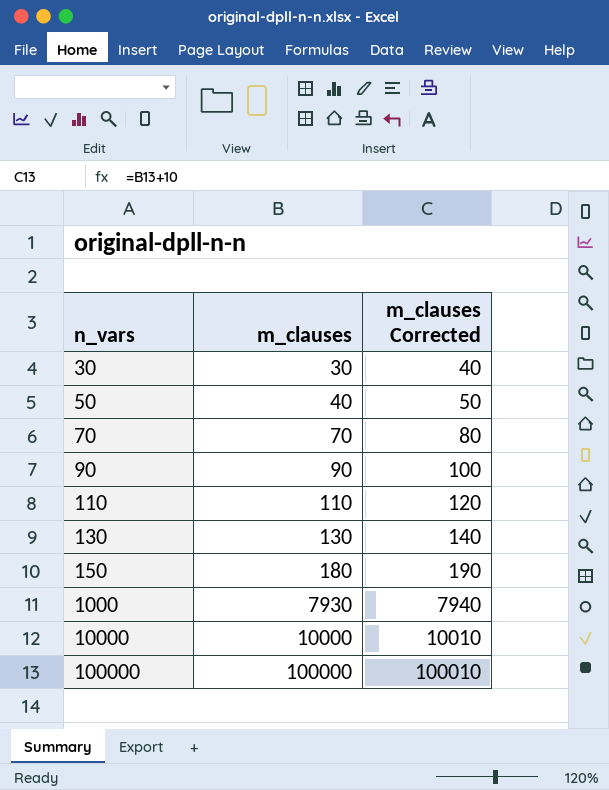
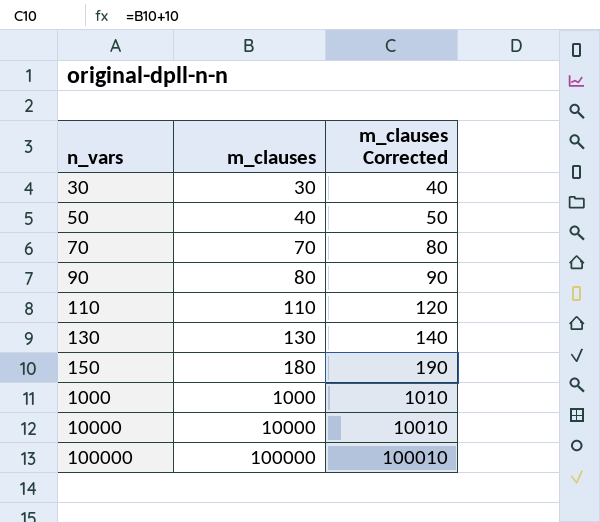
90 | m_clauses: 90 -> 80
90 | m_clauses Corrected: 100 -> 90
1000 | m_clauses: 7930 -> 1000
1000 | m_clauses Corrected: 7940 -> 1010

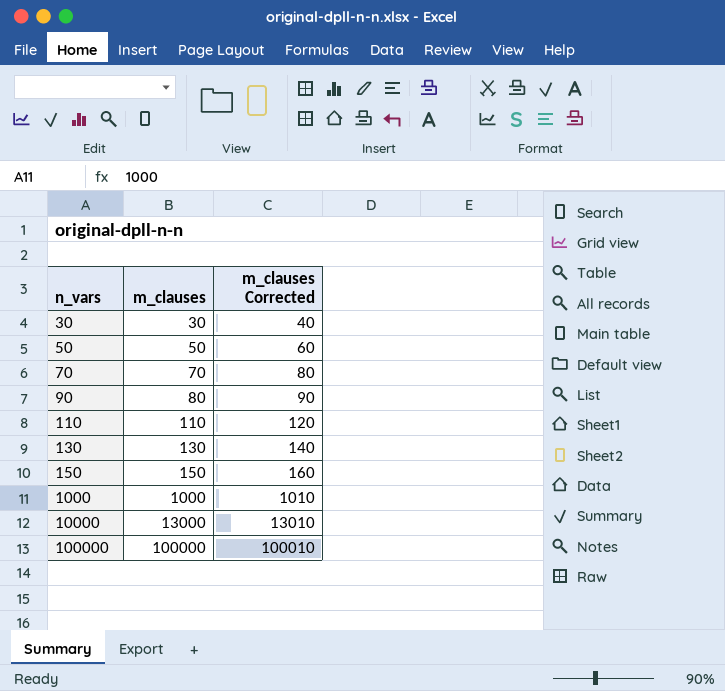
50 | m_clauses: 40 -> 50
50 | m_clauses Corrected: 50 -> 60
150 | m_clauses: 180 -> 150
150 | m_clauses Corrected: 190 -> 160
10000 | m_clauses: 10000 -> 13000
10000 | m_clauses Corrected: 10010 -> 13010

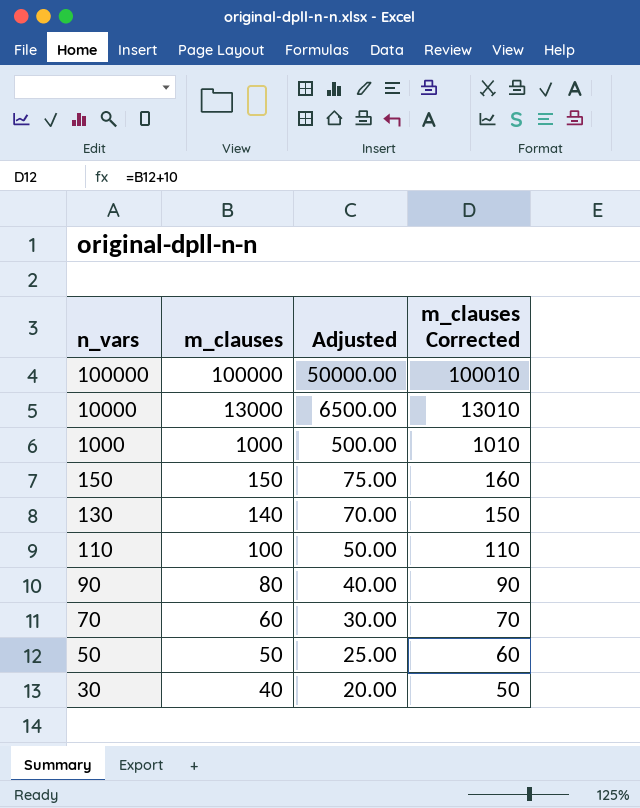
row order: n_vars ascending -> n_vars descending
column Adjusted | formula: none -> [m_clauses] * 0.5
130 | m_clauses: 130 -> 140
130 | m_clauses Corrected: 140 -> 150
110 | m_clauses: 110 -> 100
110 | m_clauses Corrected: 120 -> 110
70 | m_clauses: 70 -> 60
70 | m_clauses Corrected: 80 -> 70
30 | m_clauses: 30 -> 40
30 | m_clauses Corrected: 40 -> 50

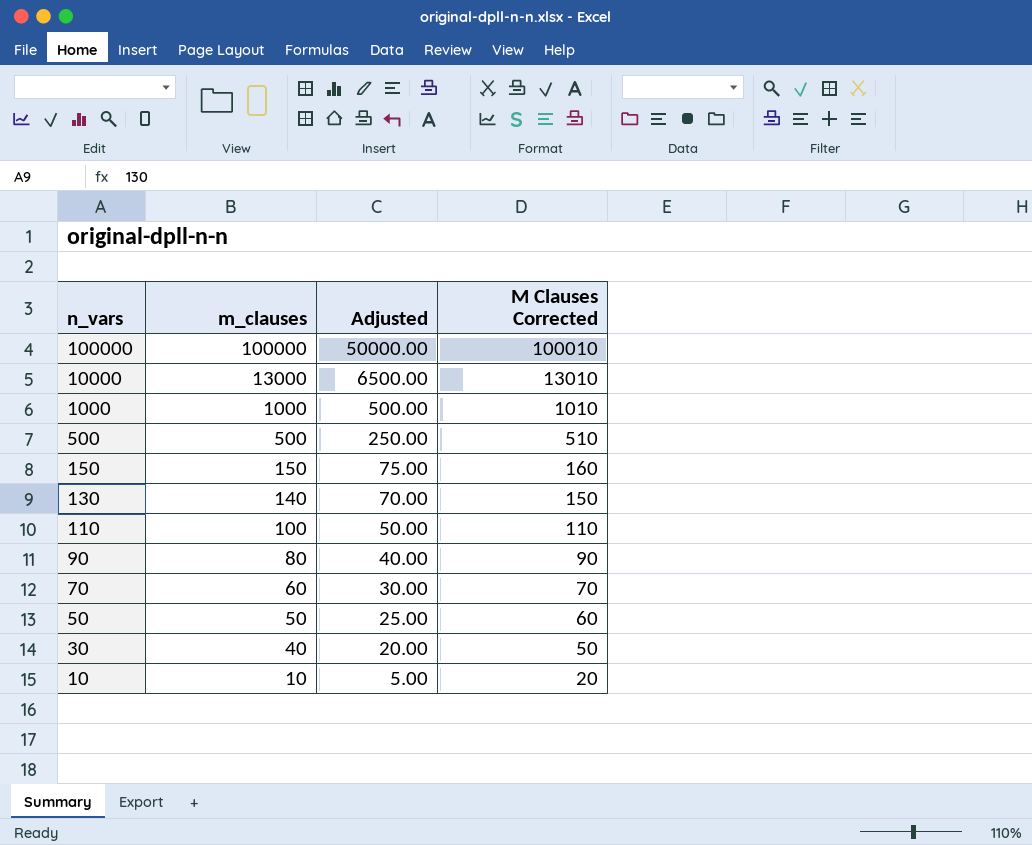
column name: m_clauses Corrected -> M Clauses Corrected
row 500: none -> 500 | 250.00 | 510
row 10: none -> 10 | 5.00 | 20

